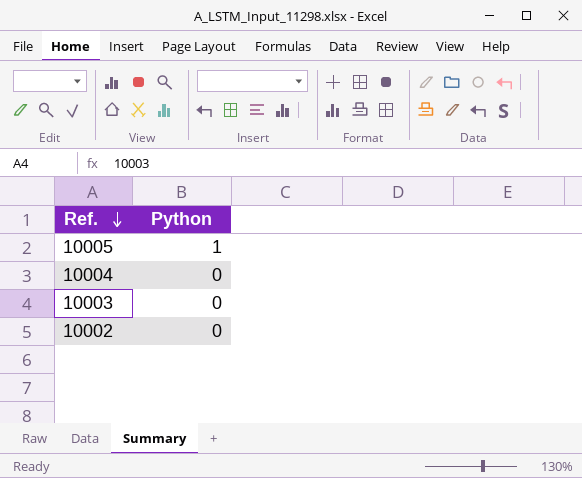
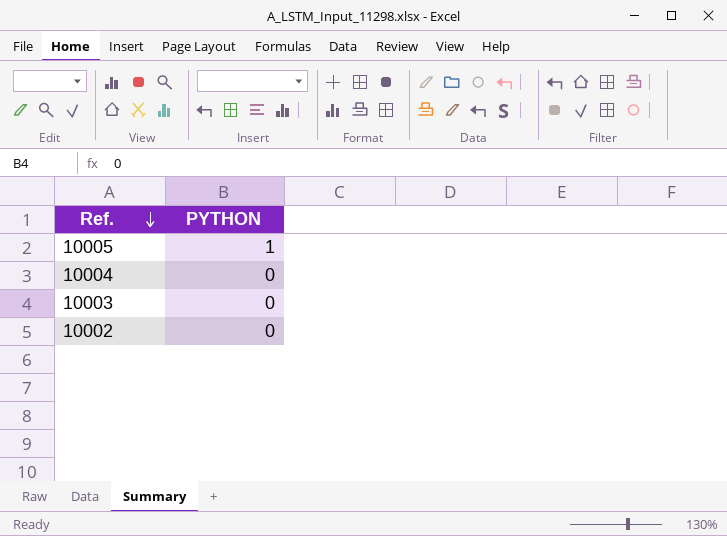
column name: Python -> PYTHON

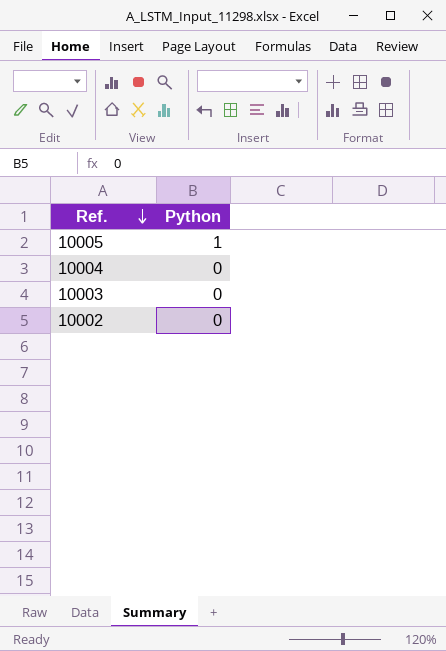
column name: PYTHON -> Python

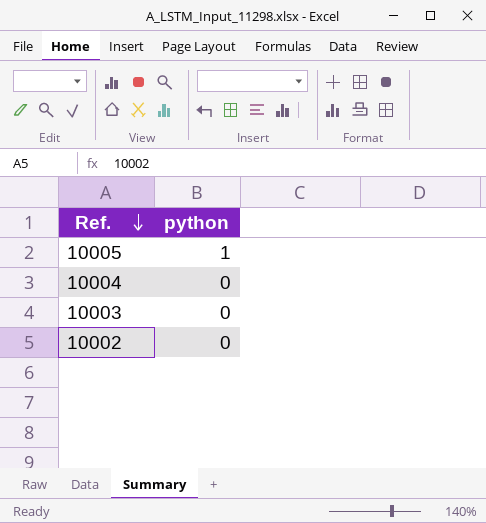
column name: Python -> python

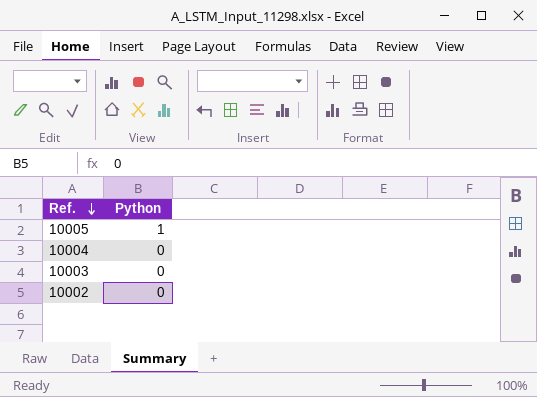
column name: python -> Python

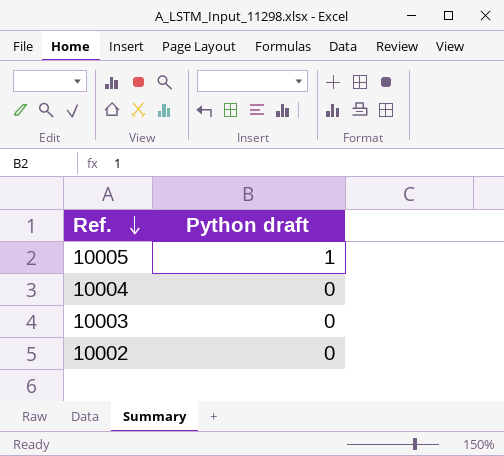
column name: Python -> Python draft

